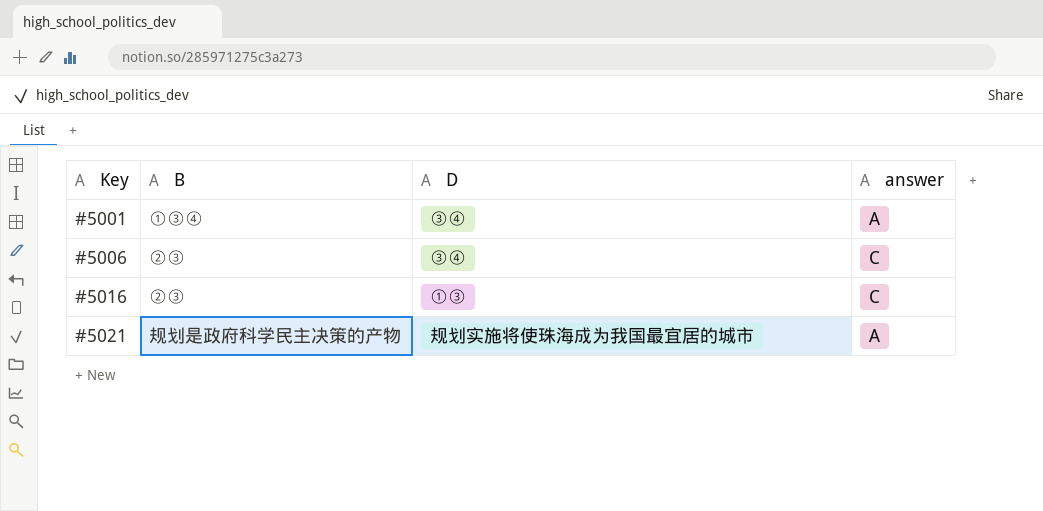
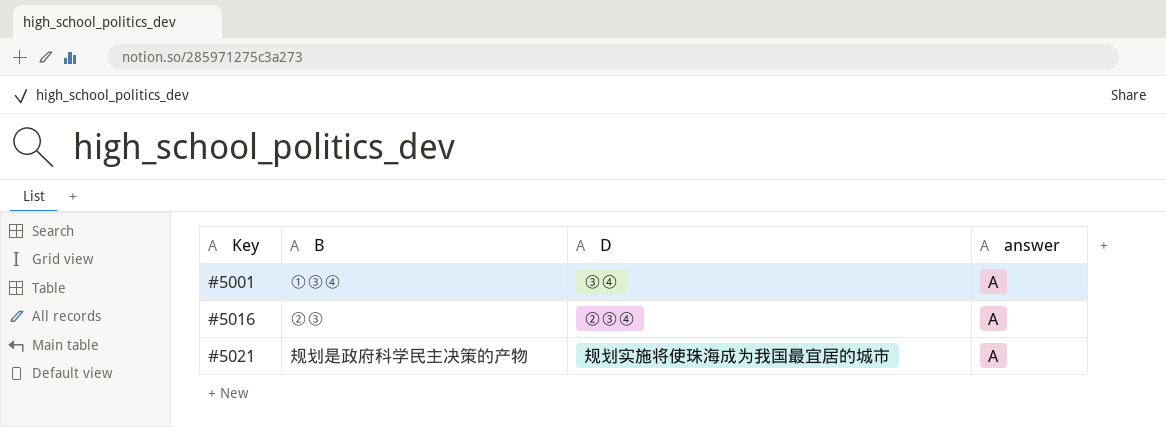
row #5006: ②③ | ③④ | C -> none
#5016 | D: ①③ -> ②③④
#5016 | answer: C -> A

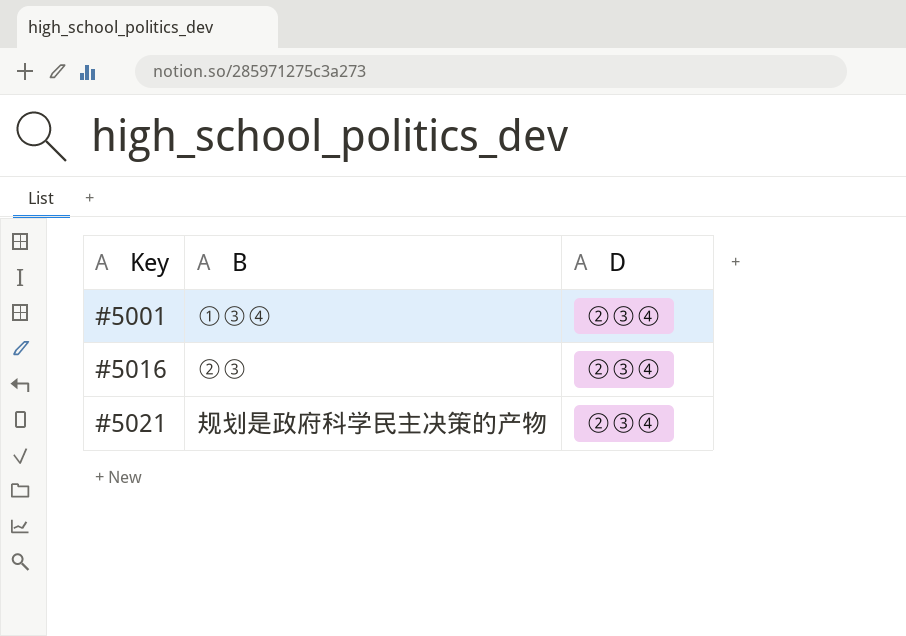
column answer | position: 4 -> none
#5001 | D: ③④ -> ②③④
#5021 | D: 规划实施将使珠海成为我国最宜居的城市 -> ②③④

